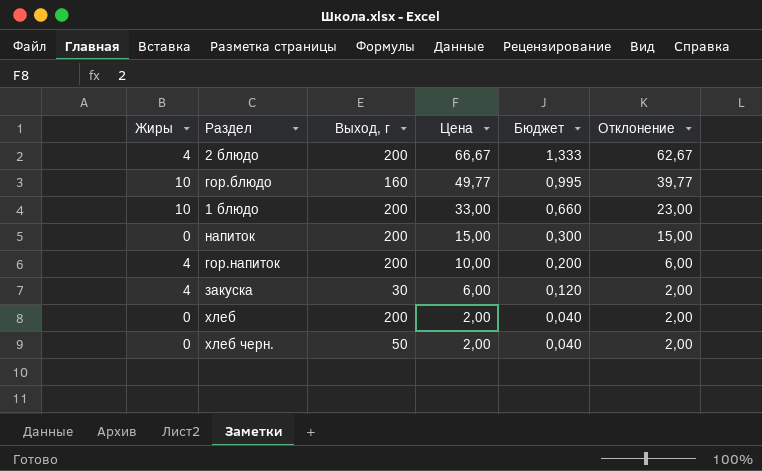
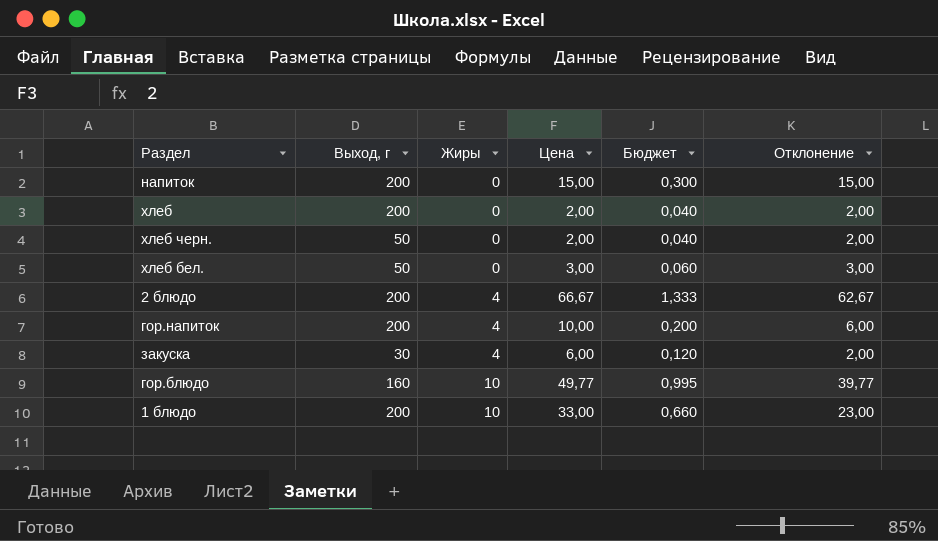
row order: Цена descending -> Жиры ascending
column Жиры | position: 1 -> 3
row хлеб бел.: none -> 50 | 0 | 3,00 | 0,060 | 3,00

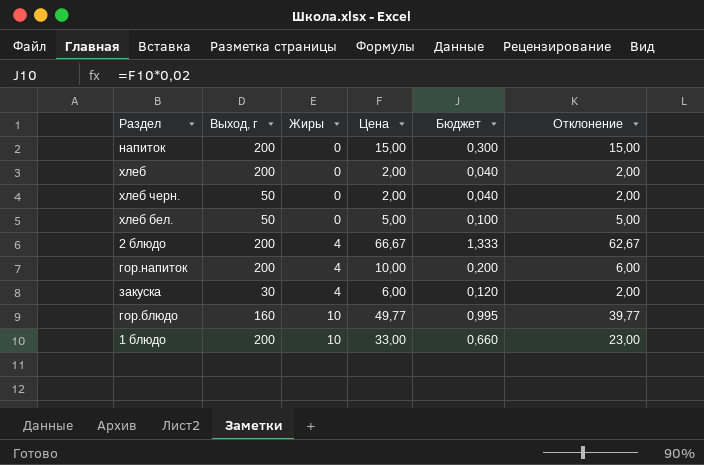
хлеб бел. | Цена: 3,00 -> 5,00
хлеб бел. | Бюджет: 0,060 -> 0,100
хлеб бел. | Отклонение: 3,00 -> 5,00

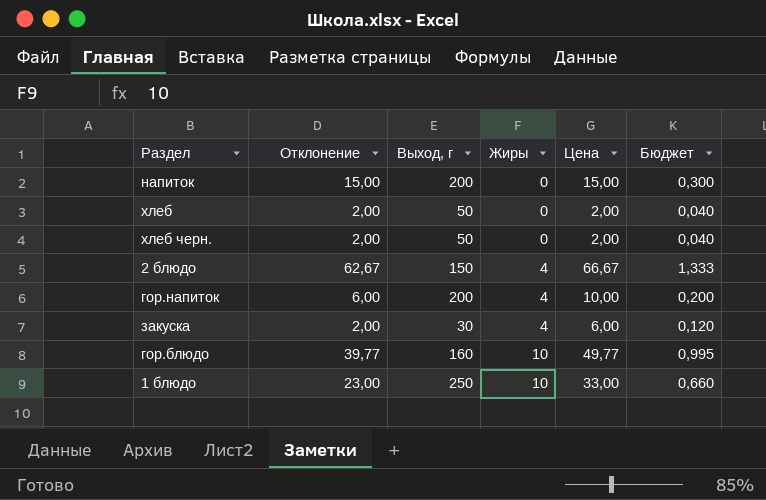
column Отклонение | position: 6 -> 2
row хлеб бел.: 50 | 0 | 5,00 | 0,100 | 5,00 -> none
хлеб | Выход, г: 200 -> 50
2 блюдо | Выход, г: 200 -> 150
1 блюдо | Выход, г: 200 -> 250

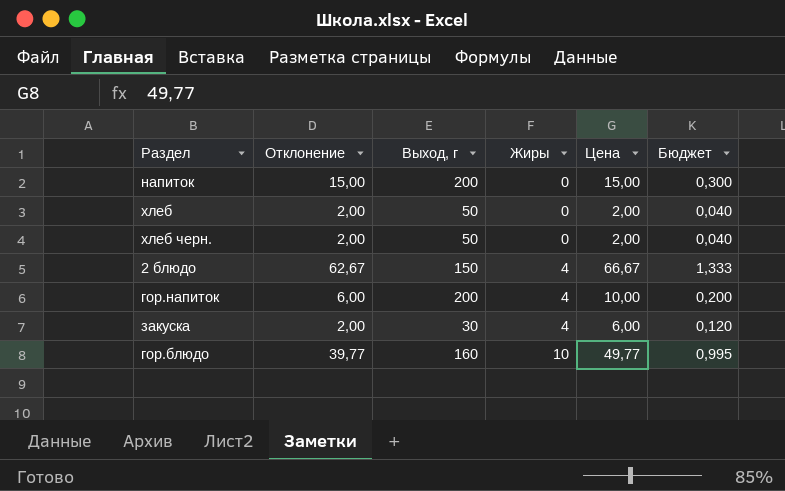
row 1 блюдо: 23,00 | 250 | 10 | 33,00 | 0,660 -> none

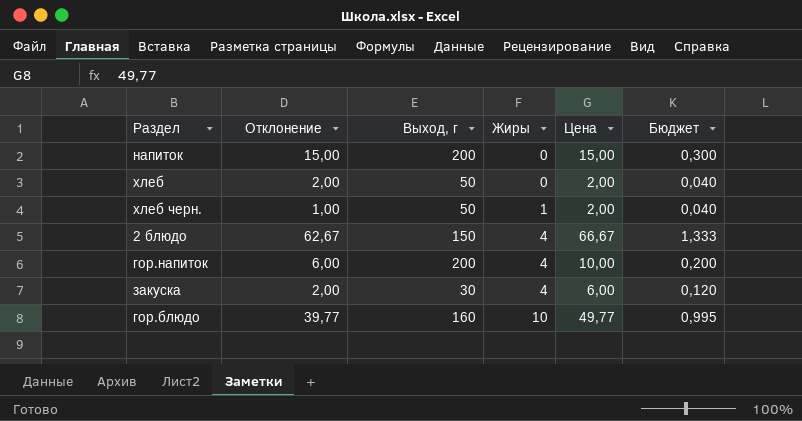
хлеб черн. | Отклонение: 2,00 -> 1,00
хлеб черн. | Жиры: 0 -> 1

